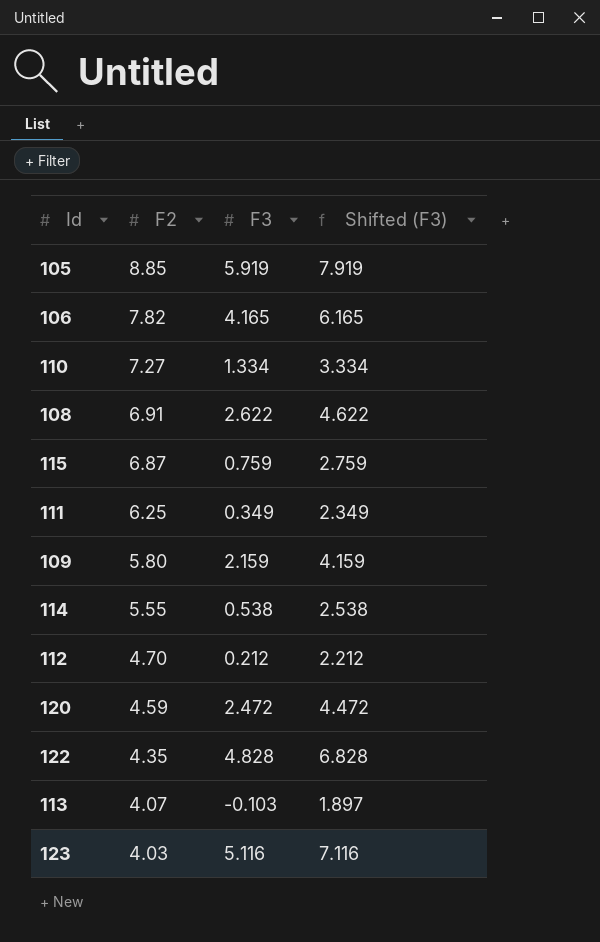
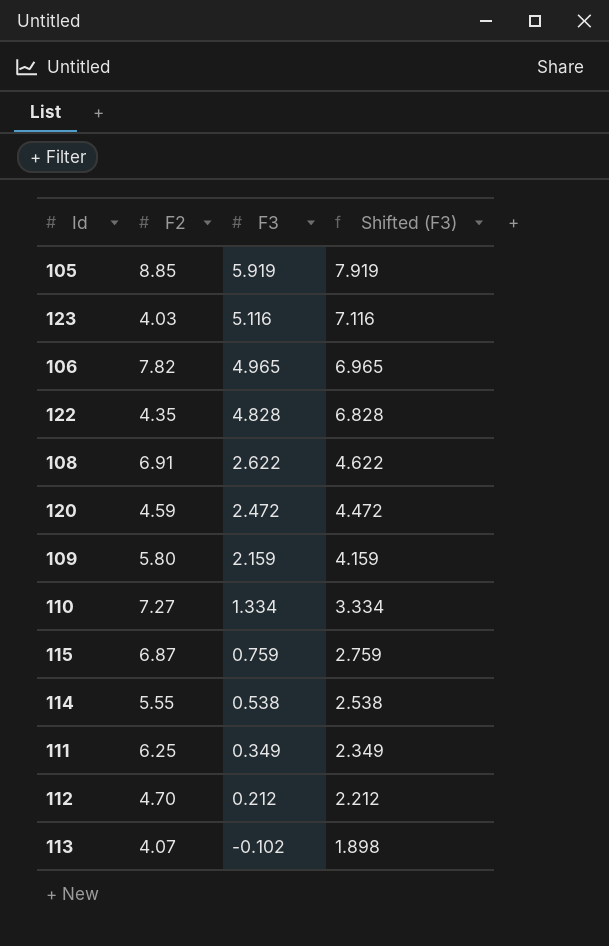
row order: F2 descending -> F3 descending
106 | F3: 4.165 -> 4.965
106 | Shifted (F3): 6.165 -> 6.965
113 | F3: -0.103 -> -0.102
113 | Shifted (F3): 1.897 -> 1.898

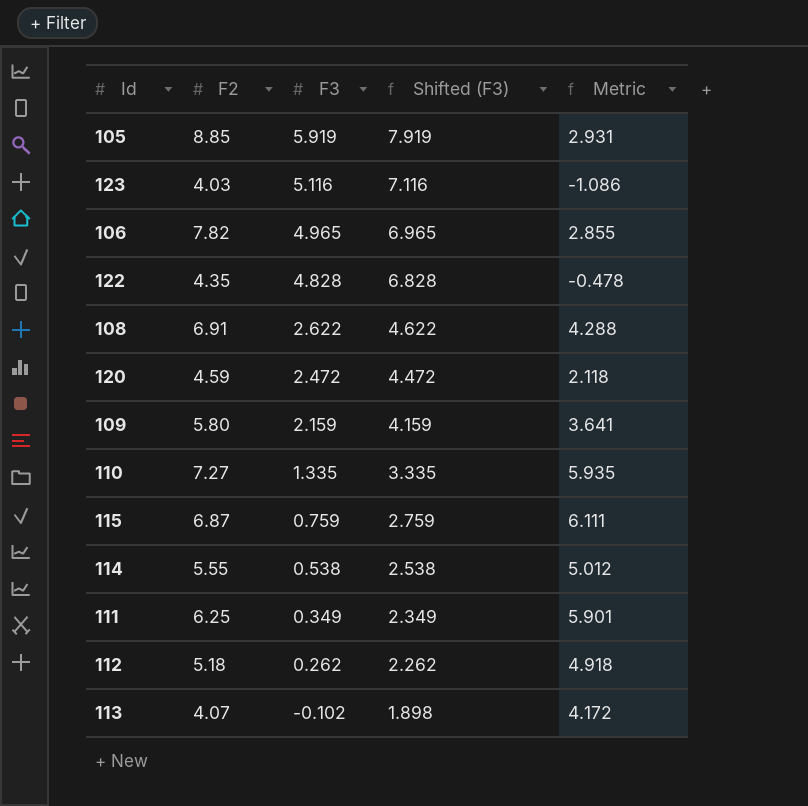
column Metric | formula: none -> [F2] - [F3]
110 | F3: 1.334 -> 1.335
110 | Shifted (F3): 3.334 -> 3.335
112 | F2: 4.70 -> 5.18
112 | F3: 0.212 -> 0.262
112 | Shifted (F3): 2.212 -> 2.262

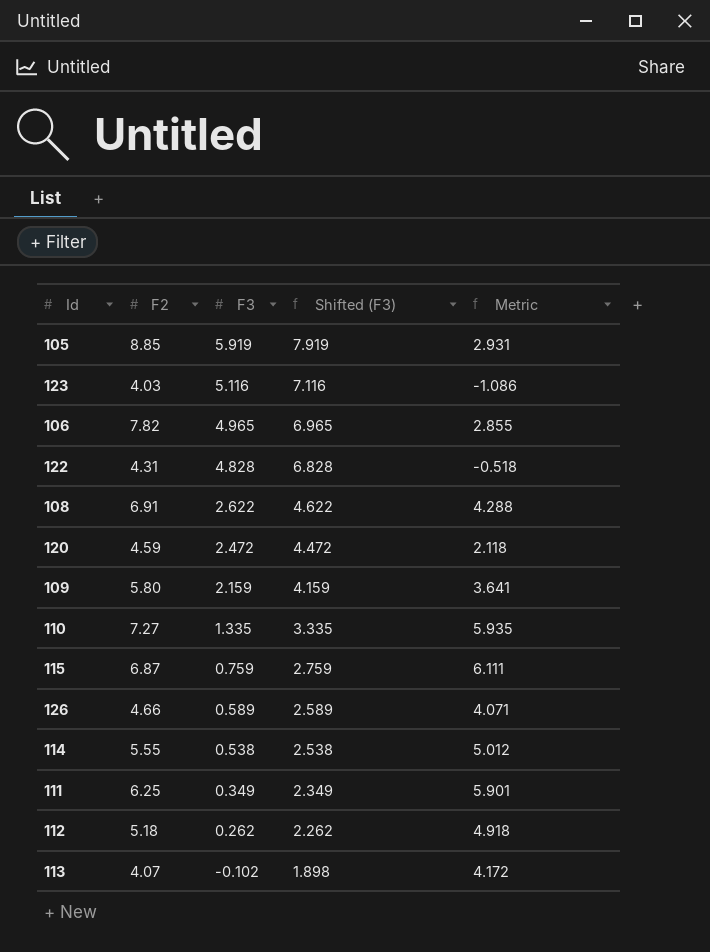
122 | F2: 4.35 -> 4.31
122 | Metric: -0.478 -> -0.518
row 126: none -> 4.66 | 0.589 | 2.589 | 4.071

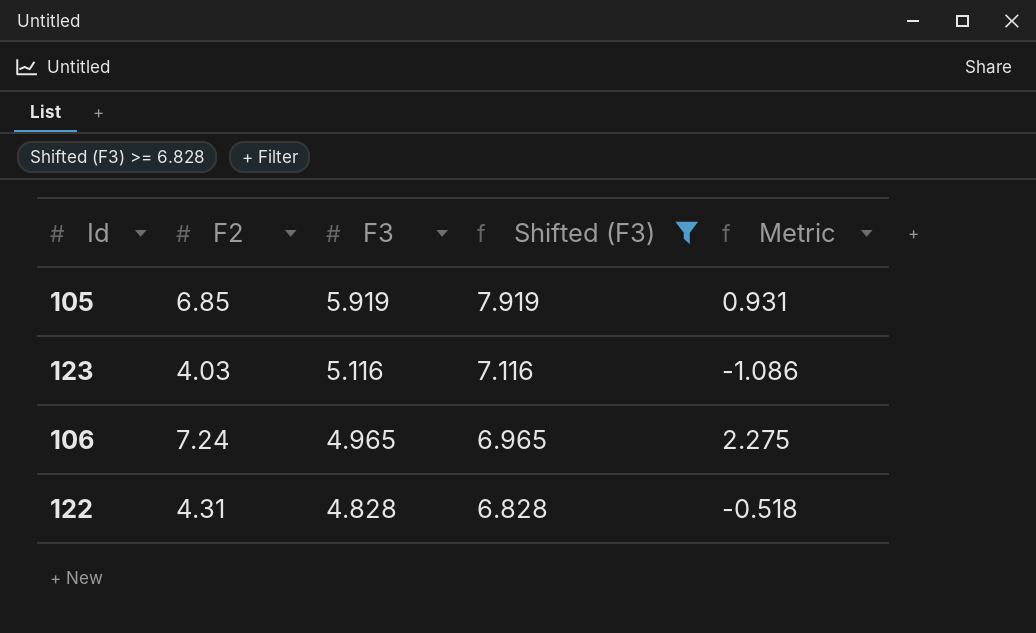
filter: none -> Shifted (F3) >= 6.828
105 | F2: 8.85 -> 6.85
105 | Metric: 2.931 -> 0.931
106 | F2: 7.82 -> 7.24
106 | Metric: 2.855 -> 2.275

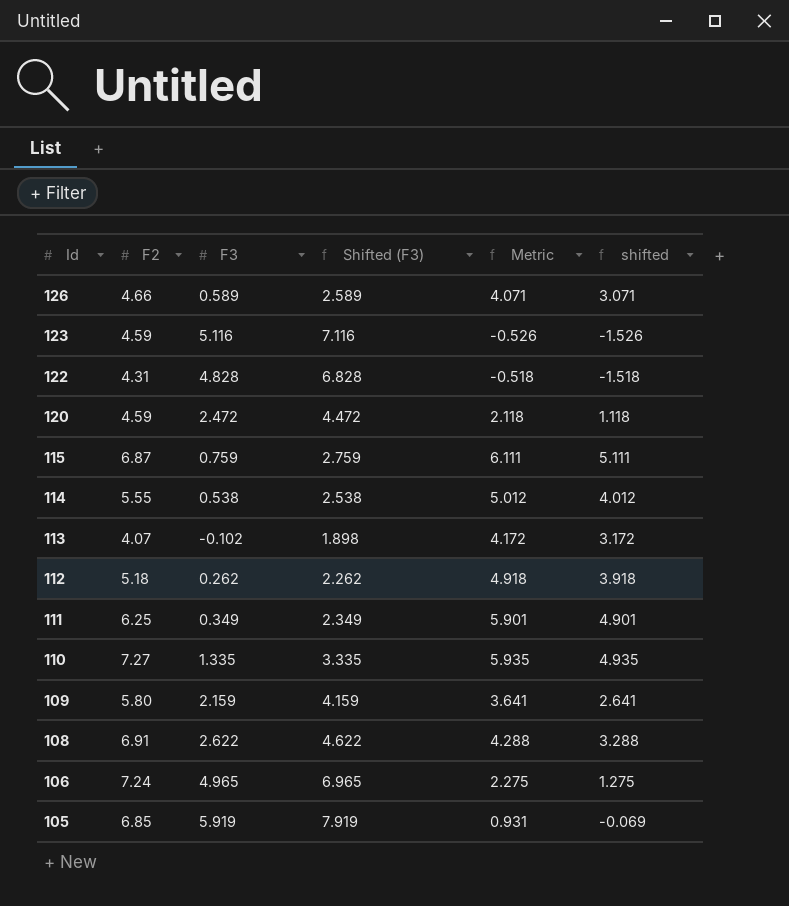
filter: Shifted (F3) >= 6.828 -> none
row order: F3 descending -> Id descending
column shifted | formula: none -> [Metric] - 1
123 | F2: 4.03 -> 4.59
123 | Metric: -1.086 -> -0.526

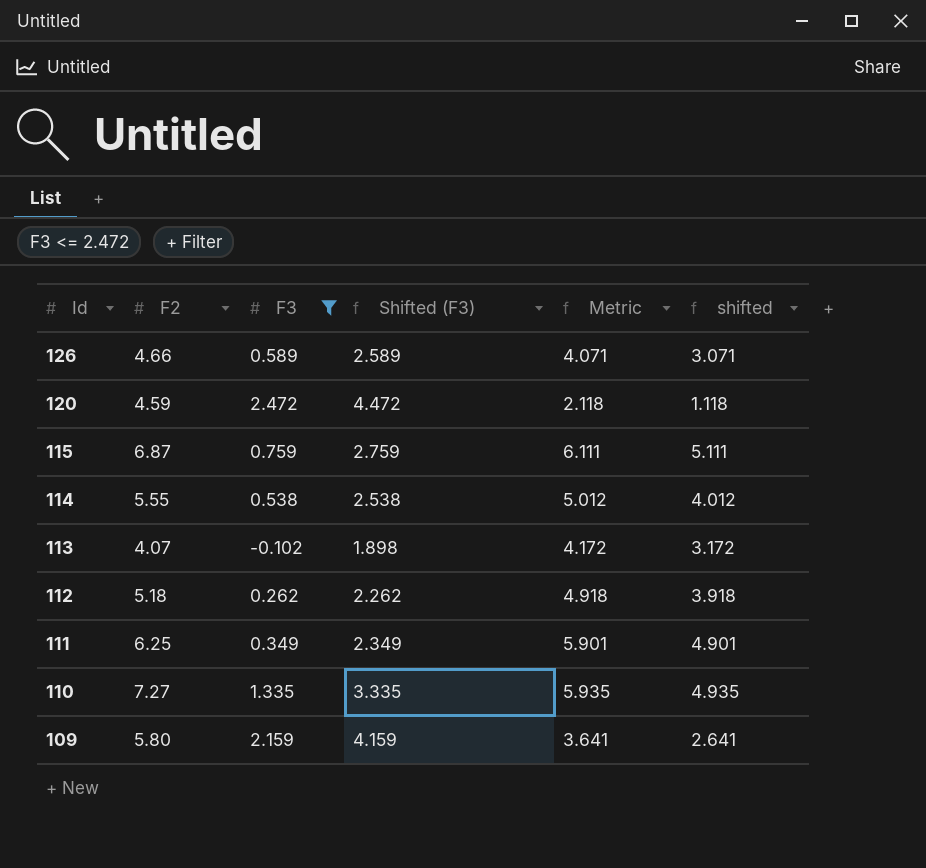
filter: none -> F3 <= 2.472

